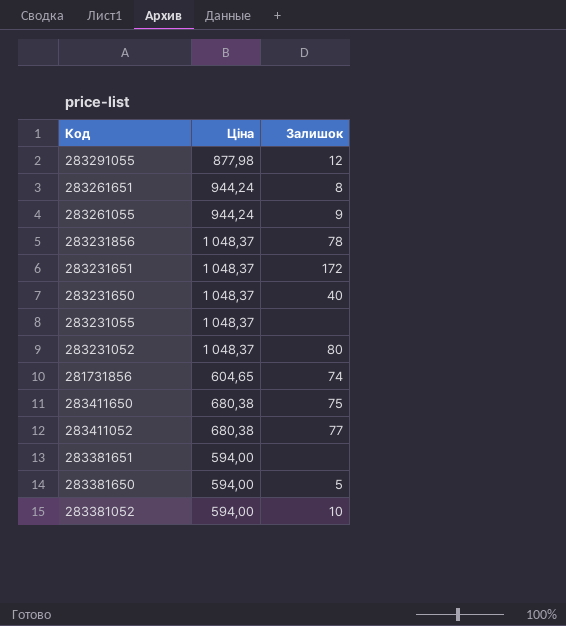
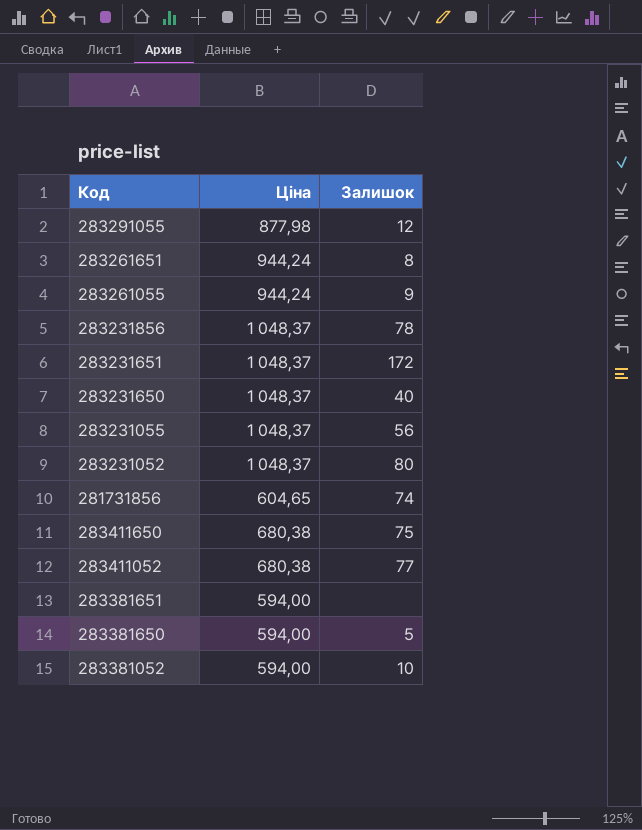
283231055 | Залишок: none -> 56

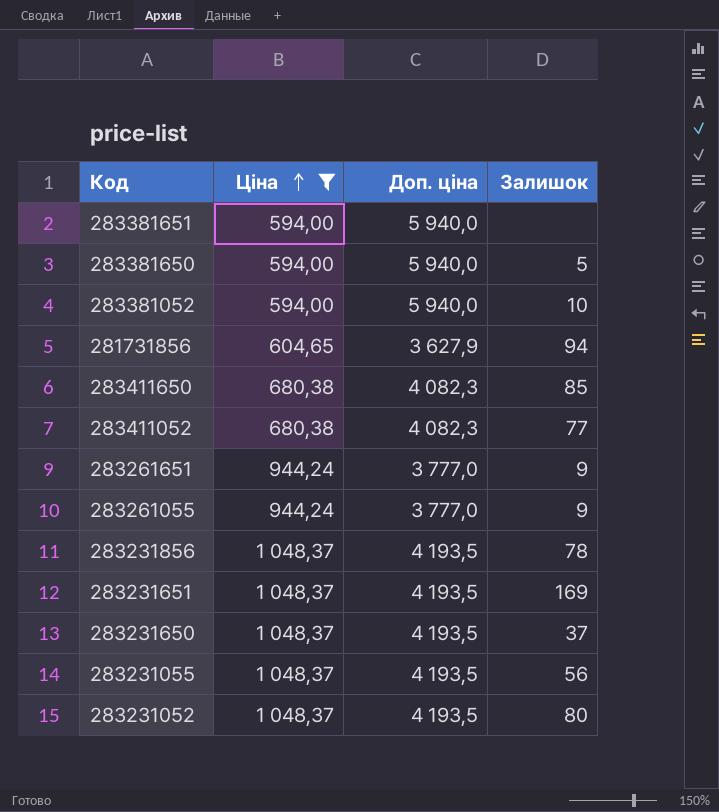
filter: none -> Ціна != 877,98
row order: none -> Ціна ascending
column Доп. ціна | position: none -> 3
281731856 | Залишок: 74 -> 94
283411650 | Залишок: 75 -> 85
283261651 | Залишок: 8 -> 9
283231651 | Залишок: 172 -> 169
283231650 | Залишок: 40 -> 37

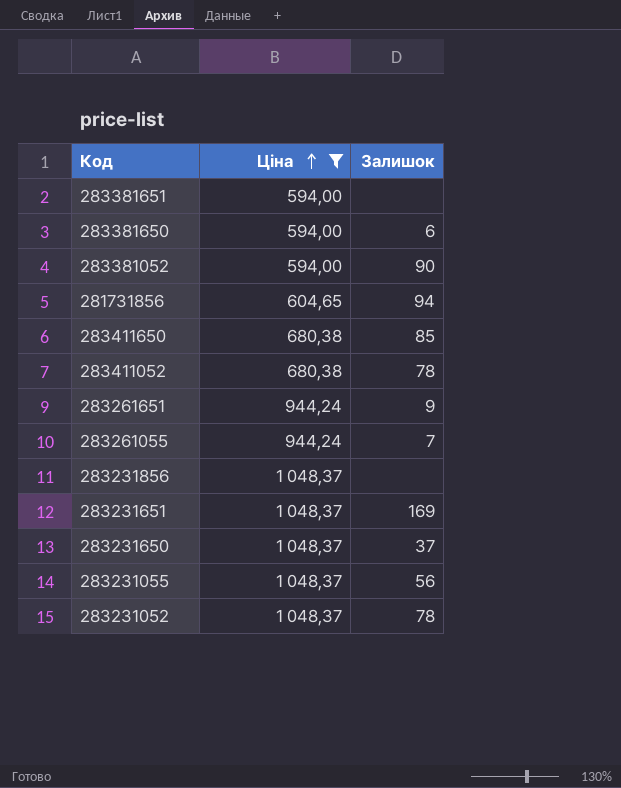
column Доп. ціна | position: 3 -> none
283381650 | Залишок: 5 -> 6
283381052 | Залишок: 10 -> 90
283411052 | Залишок: 77 -> 78
283261055 | Залишок: 9 -> 7
283231856 | Залишок: 78 -> none
283231052 | Залишок: 80 -> 78

